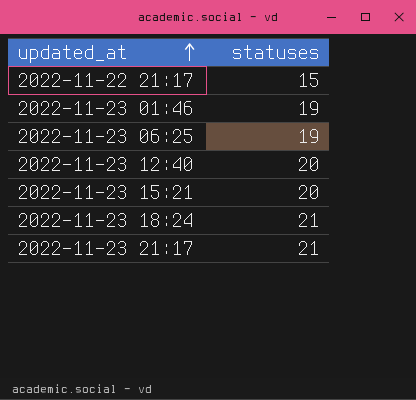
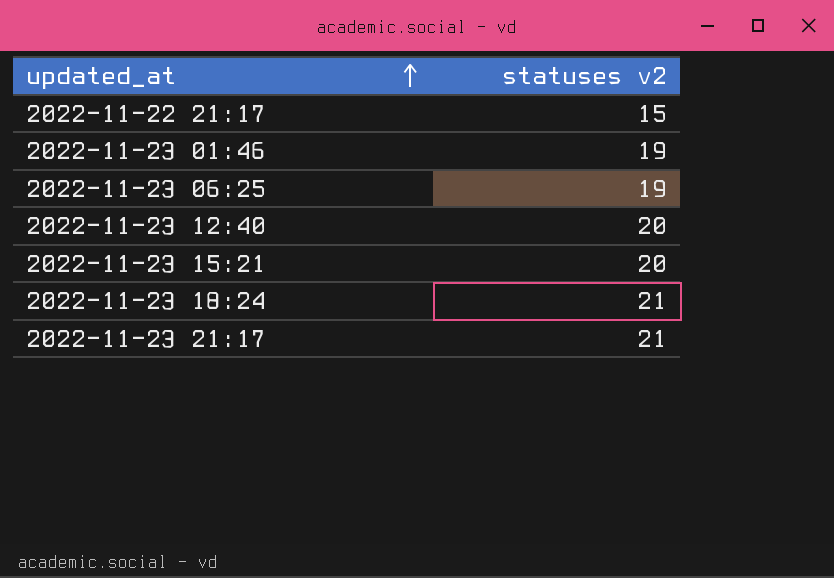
column name: statuses -> statuses v2

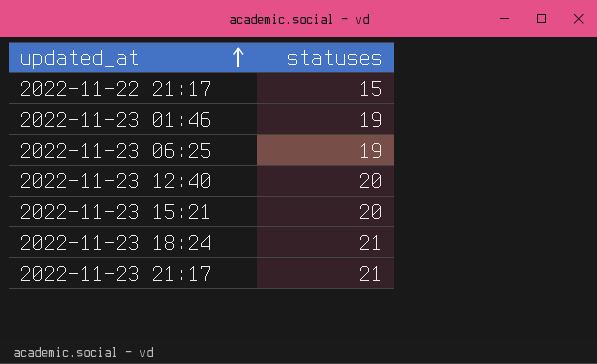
column name: statuses v2 -> statuses

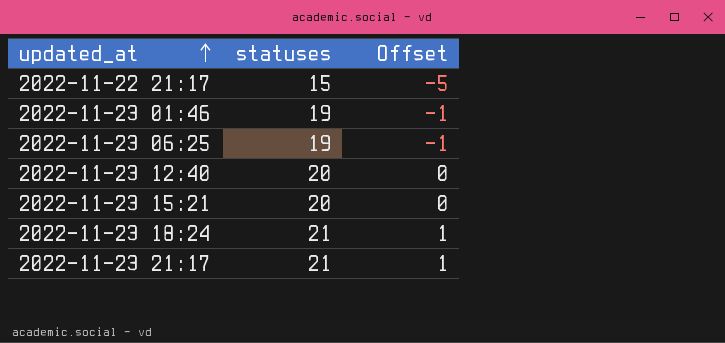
column Offset | formula: none -> [statuses] - 20

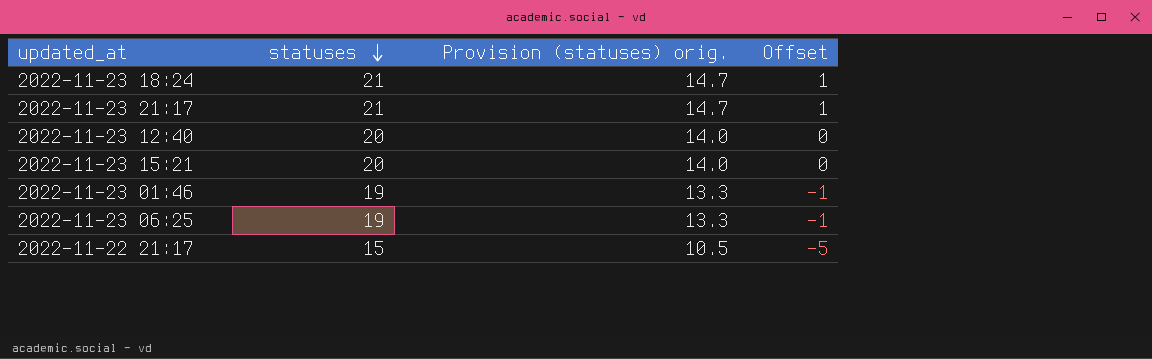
row order: updated_at ascending -> statuses descending
column Provision (statuses) orig. | formula: none -> [statuses] * 0.7

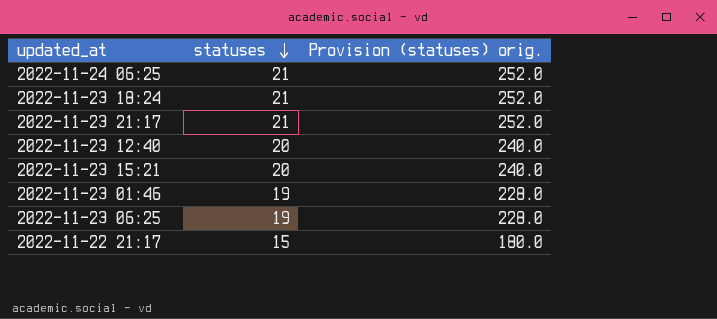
column Offset | formula: [statuses] - 20 -> none
column Provision (statuses) orig. | formula: [statuses] * 0.7 -> [statuses] * 12
row 2022-11-24 06:25: none -> 21 | 252.0

